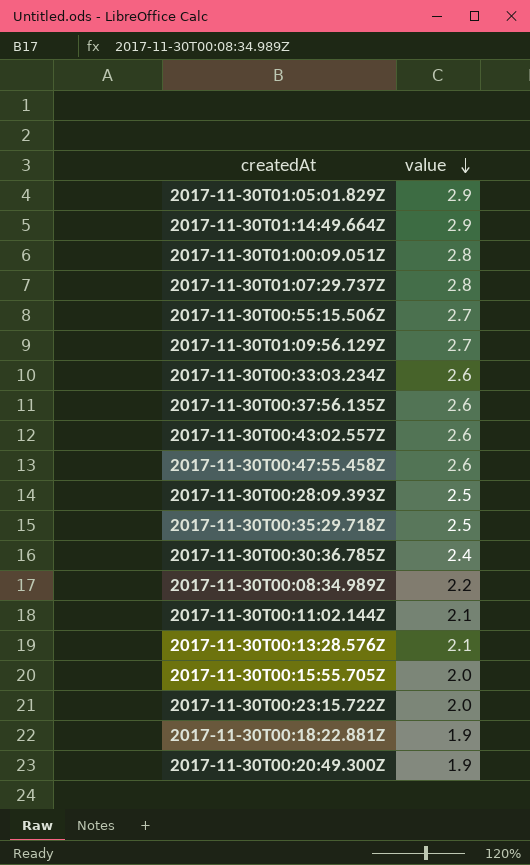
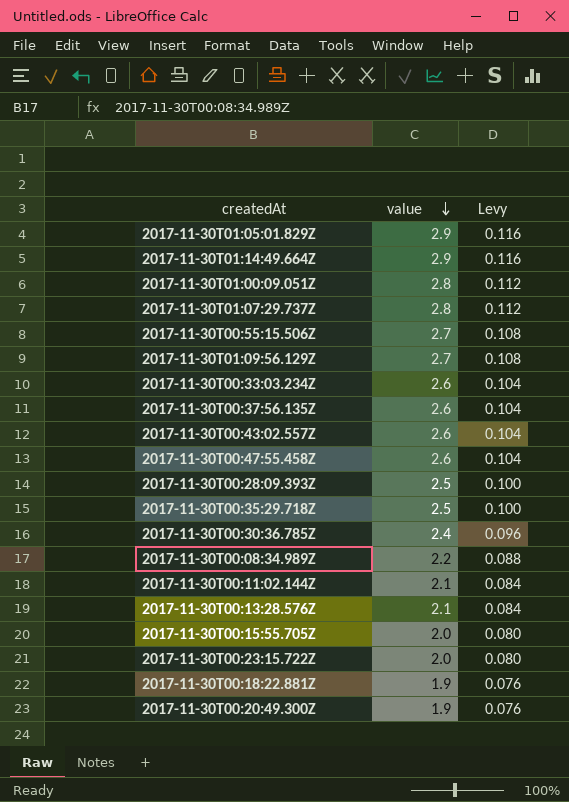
column Levy | formula: none -> [value] * 0.04

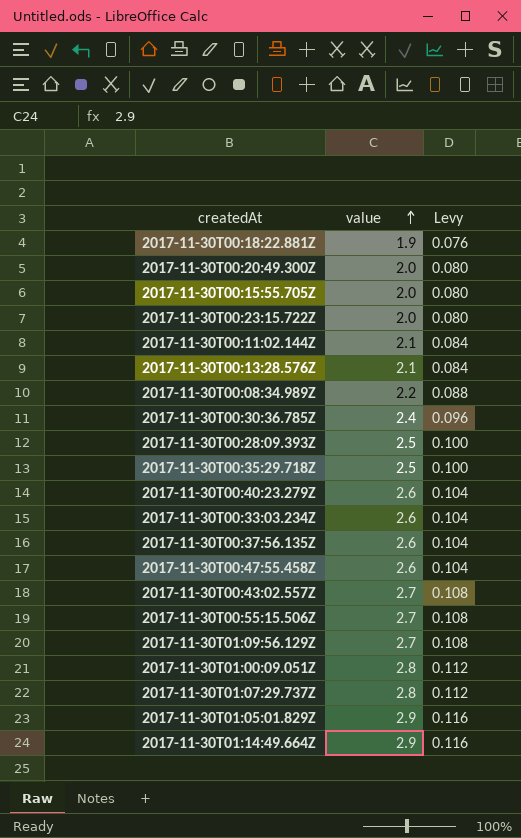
row order: value descending -> value ascending
2017-11-30T00:20:49.300Z | value: 1.9 -> 2.0
2017-11-30T00:20:49.300Z | Levy: 0.076 -> 0.080
row 2017-11-30T00:40:23.279Z: none -> 2.6 | 0.104
2017-11-30T00:43:02.557Z | value: 2.6 -> 2.7
2017-11-30T00:43:02.557Z | Levy: 0.104 -> 0.108

